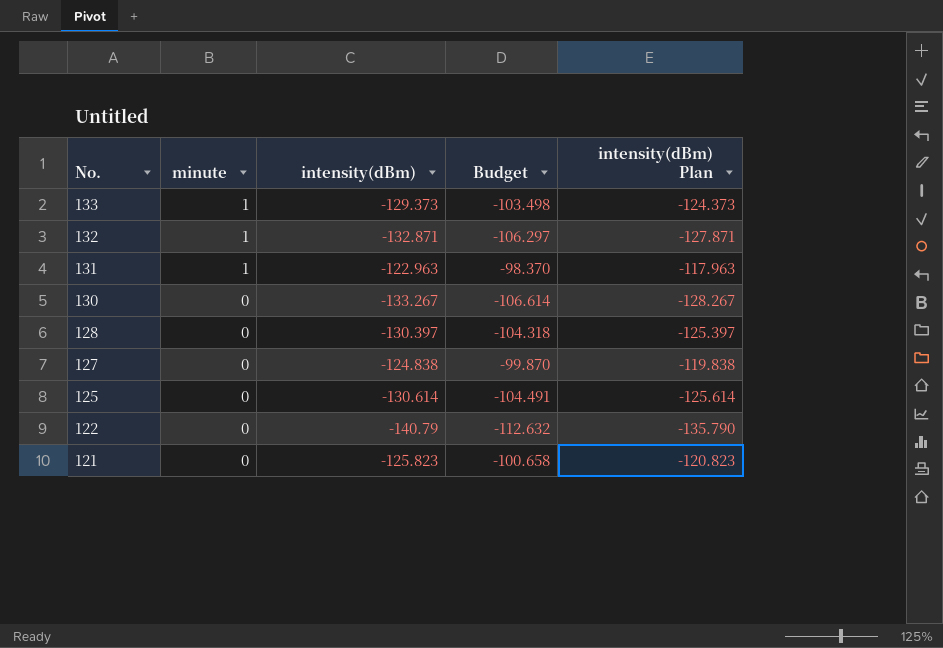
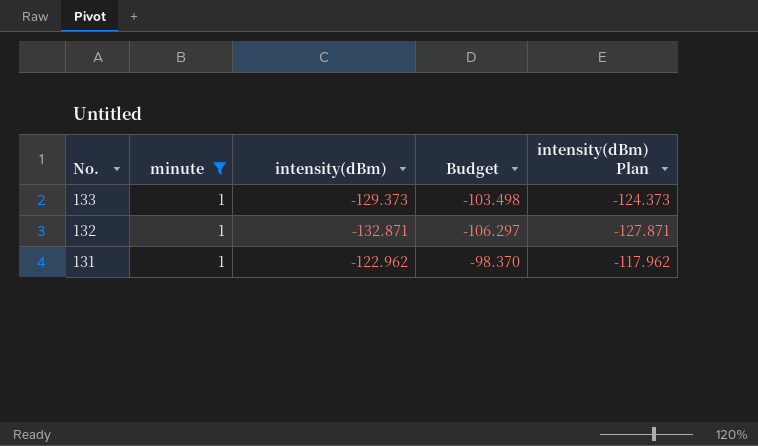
filter: none -> minute = 1
131 | intensity(dBm): -122.963 -> -122.962
131 | intensity(dBm) Plan: -117.963 -> -117.962

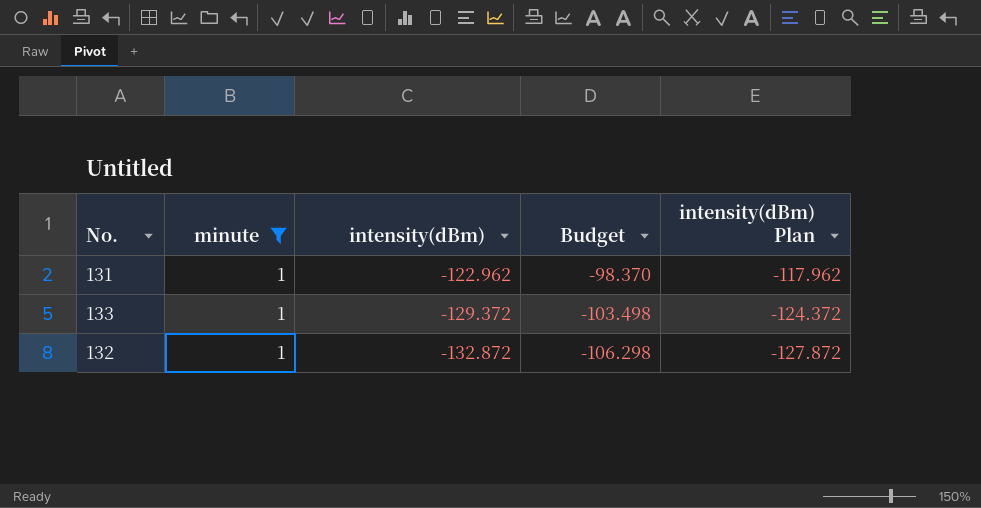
row order: No. descending -> intensity(dBm) descending
133 | intensity(dBm): -129.373 -> -129.372
133 | intensity(dBm) Plan: -124.373 -> -124.372
132 | intensity(dBm): -132.871 -> -132.872
132 | Budget: -106.297 -> -106.298
132 | intensity(dBm) Plan: -127.871 -> -127.872

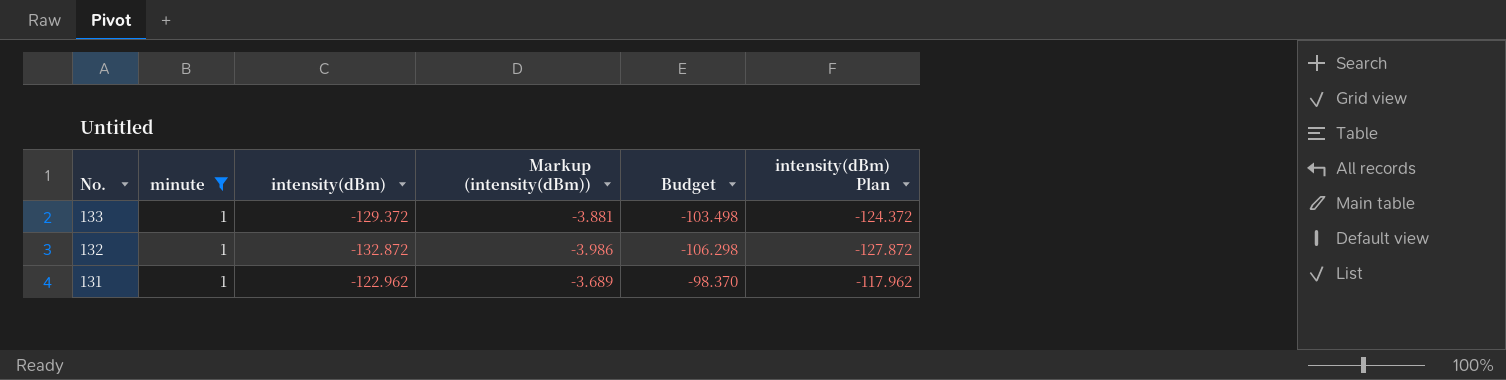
row order: intensity(dBm) descending -> No. descending
column Markup (intensity(dBm)) | formula: none -> [intensity(dBm)] * 0.03

